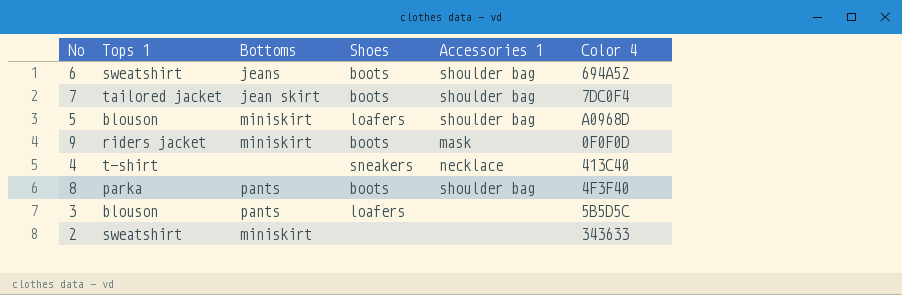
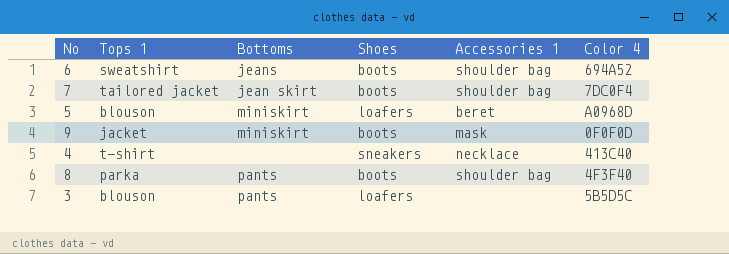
row 2: sweatshirt | miniskirt | none | none | 343633 -> none
5 | Accessories 1: shoulder bag -> beret
9 | Tops 1: riders jacket -> jacket

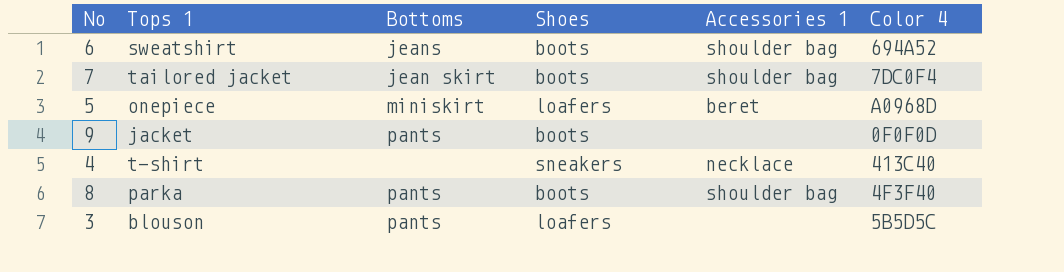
5 | Tops 1: blouson -> onepiece
9 | Bottoms: miniskirt -> pants
9 | Accessories 1: mask -> none

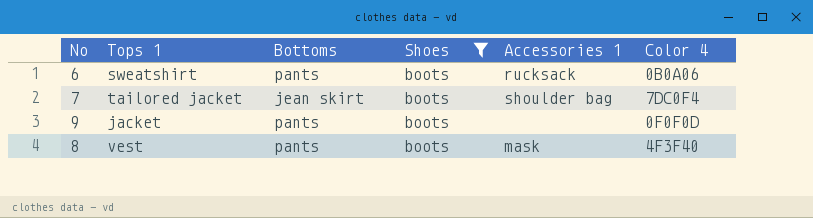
filter: none -> Shoes = boots
6 | Bottoms: jeans -> pants
6 | Accessories 1: shoulder bag -> rucksack
6 | Color 4: 694A52 -> 0B0A06
8 | Tops 1: parka -> vest
8 | Accessories 1: shoulder bag -> mask

